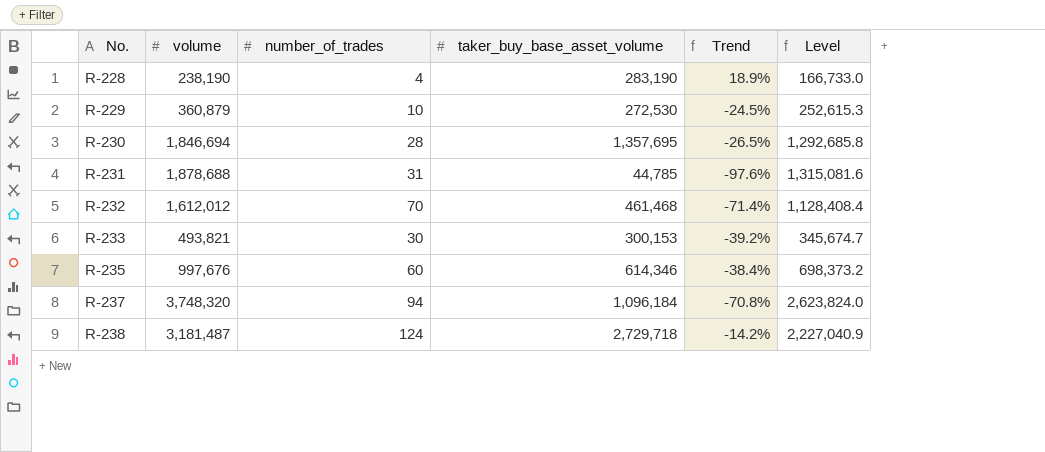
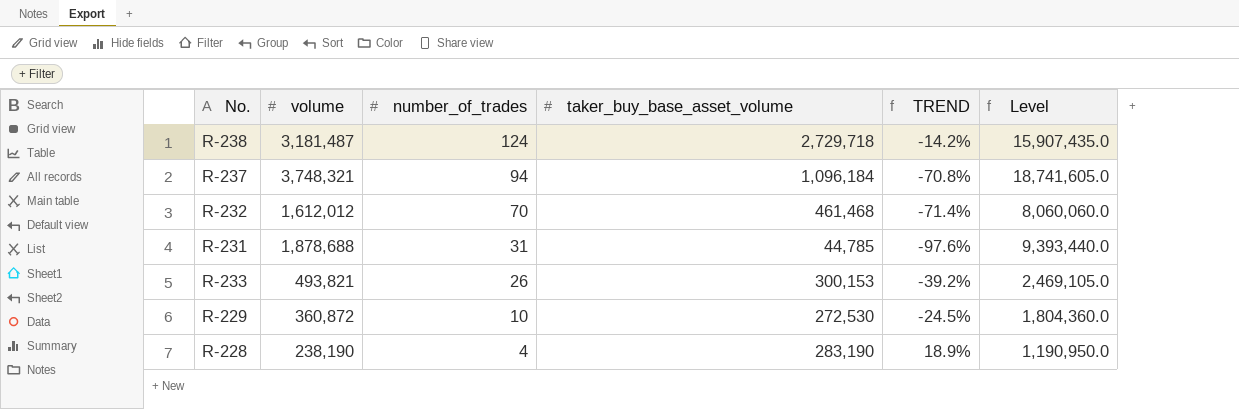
row order: No. ascending -> number_of_trades descending
column name: Trend -> TREND
column Level | formula: [volume] * 0.7 -> [volume] * 5
row R-230: 1,846,694 | 28 | 1,357,695 | -26.5% | 1,292,685.8 -> none
row R-235: 997,676 | 60 | 614,346 | -38.4% | 698,373.2 -> none
R-237 | volume: 3,748,320 -> 3,748,321
R-233 | number_of_trades: 30 -> 26
R-229 | volume: 360,879 -> 360,872

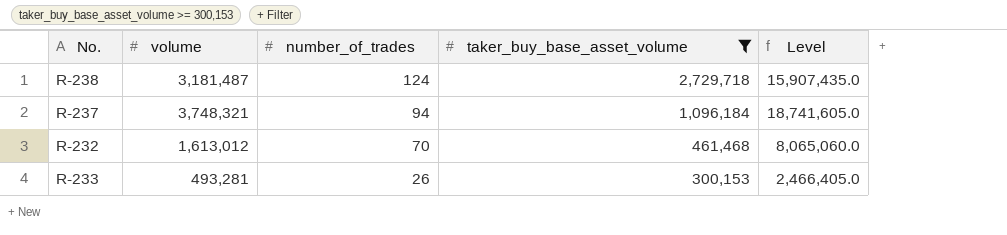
filter: none -> taker_buy_base_asset_volume >= 300,153
column TREND | formula: ([taker_buy_base_asset_volume] - [volume]) / [volume] -> none
R-232 | volume: 1,612,012 -> 1,613,012
R-232 | Level: 8,060,060.0 -> 8,065,060.0
R-233 | volume: 493,821 -> 493,281
R-233 | Level: 2,469,105.0 -> 2,466,405.0

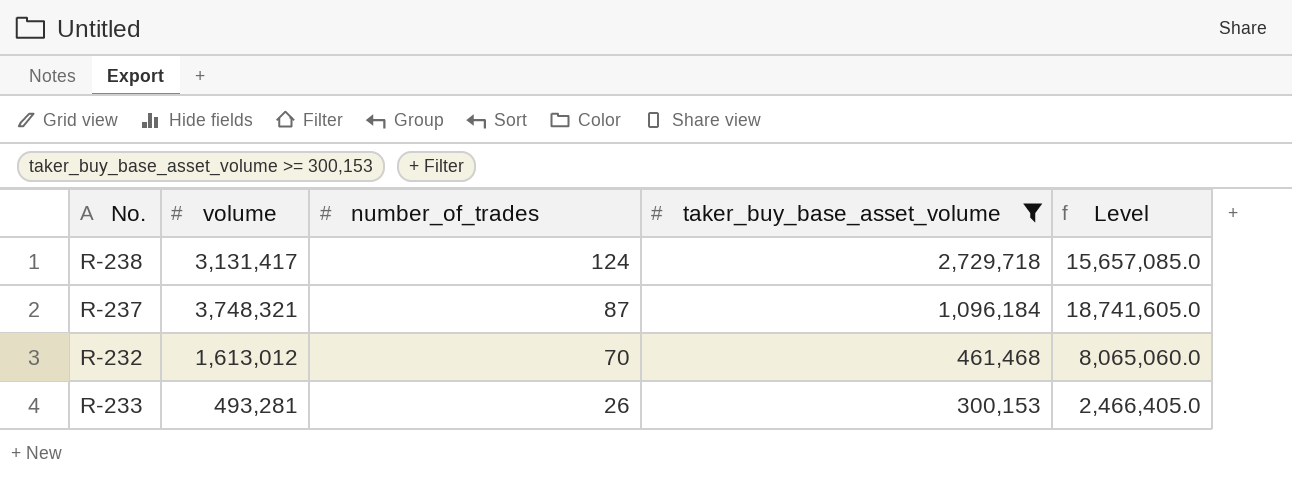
R-238 | volume: 3,181,487 -> 3,131,417
R-238 | Level: 15,907,435.0 -> 15,657,085.0
R-237 | number_of_trades: 94 -> 87

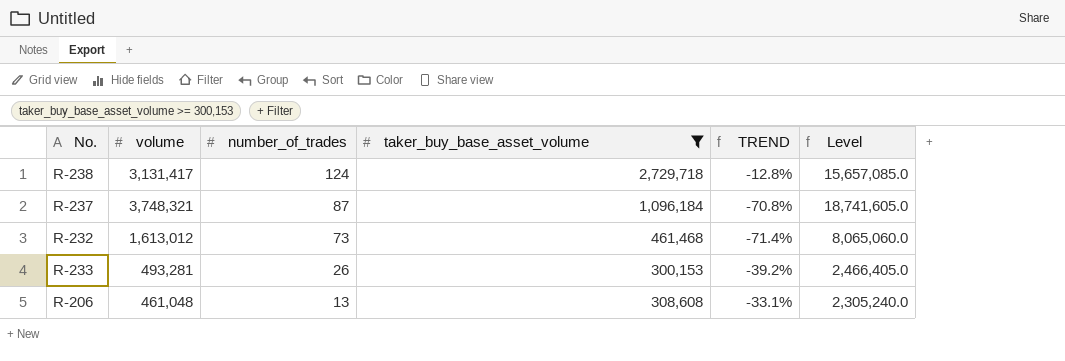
column TREND | formula: none -> ([taker_buy_base_asset_volume] - [volume]) / [volume]
R-232 | number_of_trades: 70 -> 73
row R-206: none -> 461,048 | 13 | 308,608 | -33.1% | 2,305,240.0

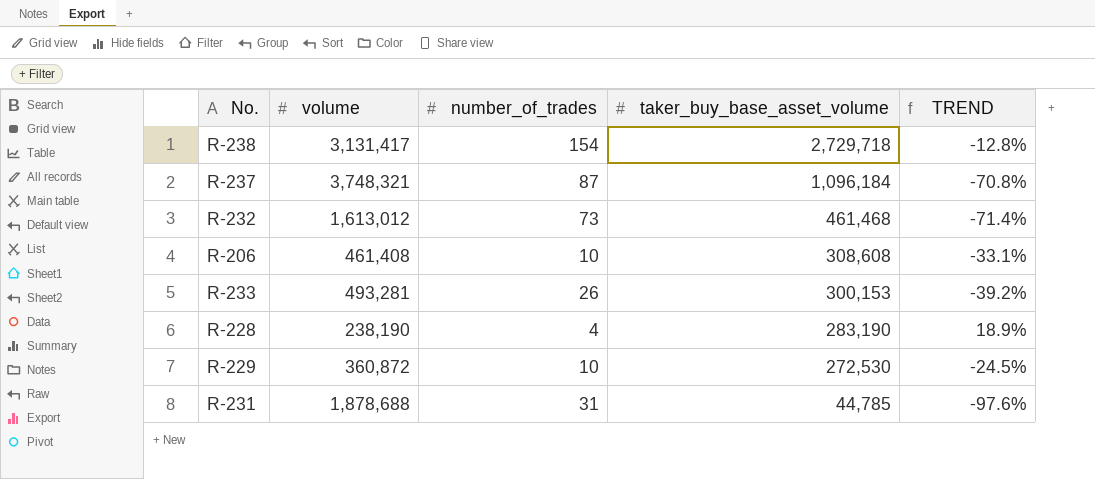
filter: taker_buy_base_asset_volume >= 300,153 -> none
row order: number_of_trades descending -> taker_buy_base_asset_volume descending
column Level | formula: [volume] * 5 -> none
R-238 | number_of_trades: 124 -> 154
R-206 | volume: 461,048 -> 461,408
R-206 | number_of_trades: 13 -> 10

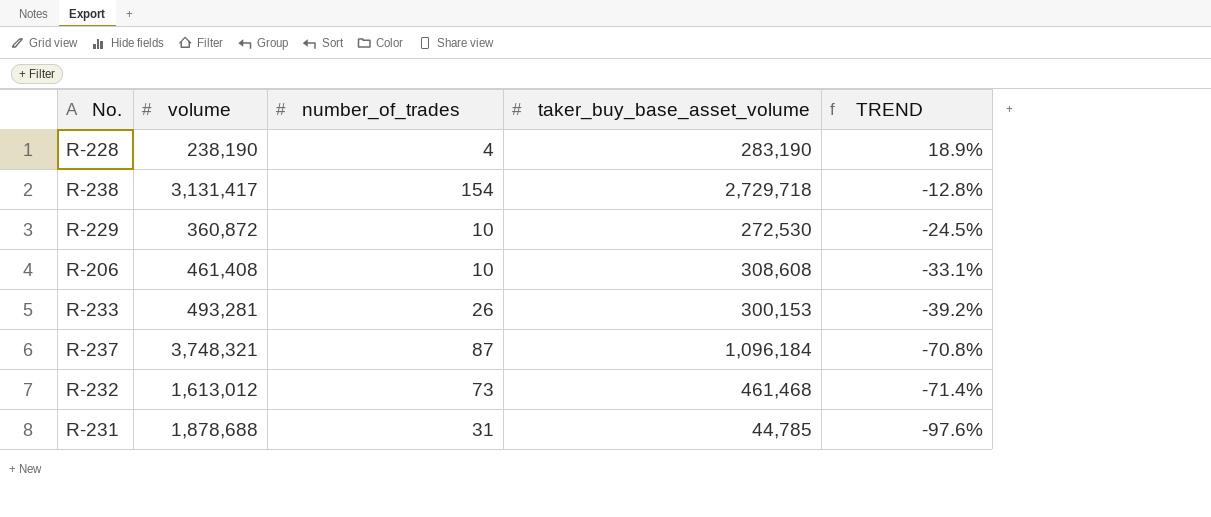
row order: taker_buy_base_asset_volume descending -> TREND descending

